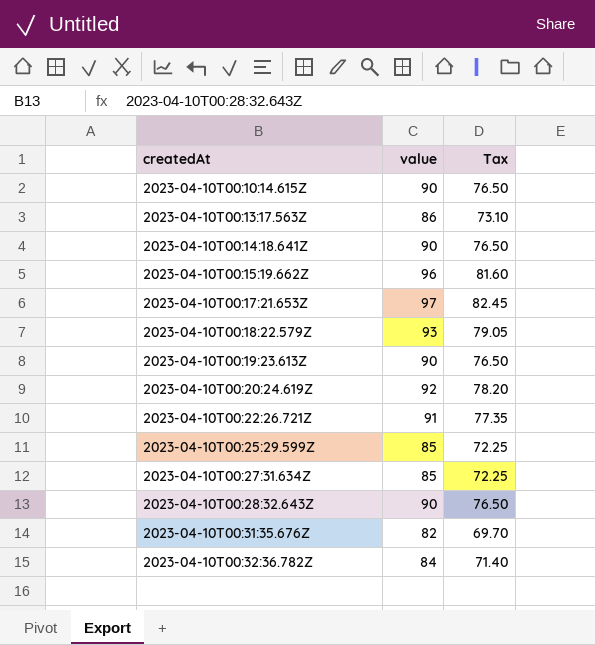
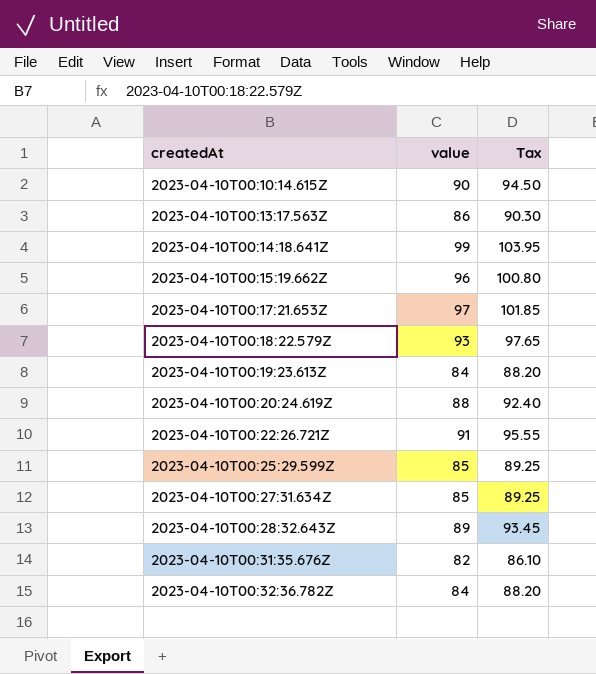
column Tax | formula: [value] * 0.85 -> [value] * 1.05
2023-04-10T00:14:18.641Z | value: 90 -> 99
2023-04-10T00:19:23.613Z | value: 90 -> 84
2023-04-10T00:20:24.619Z | value: 92 -> 88
2023-04-10T00:28:32.643Z | value: 90 -> 89

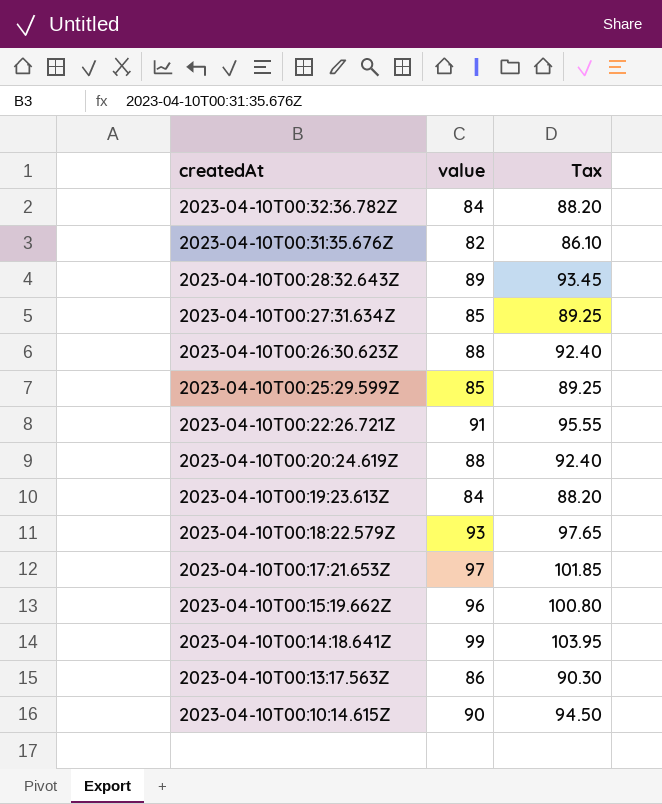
row order: createdAt ascending -> createdAt descending
row 2023-04-10T00:26:30.623Z: none -> 88 | 92.40

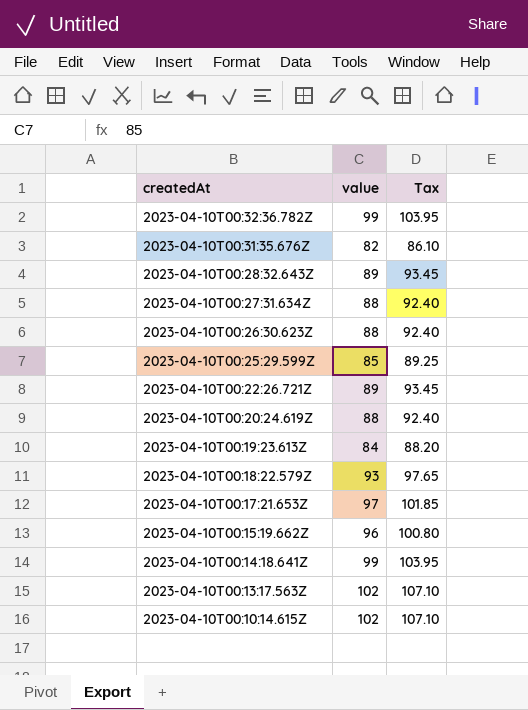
2023-04-10T00:32:36.782Z | value: 84 -> 99
2023-04-10T00:32:36.782Z | Tax: 88.20 -> 103.95
2023-04-10T00:27:31.634Z | value: 85 -> 88
2023-04-10T00:27:31.634Z | Tax: 89.25 -> 92.40
2023-04-10T00:22:26.721Z | value: 91 -> 89
2023-04-10T00:22:26.721Z | Tax: 95.55 -> 93.45
2023-04-10T00:13:17.563Z | value: 86 -> 102
2023-04-10T00:13:17.563Z | Tax: 90.30 -> 107.10
2023-04-10T00:10:14.615Z | value: 90 -> 102
2023-04-10T00:10:14.615Z | Tax: 94.50 -> 107.10

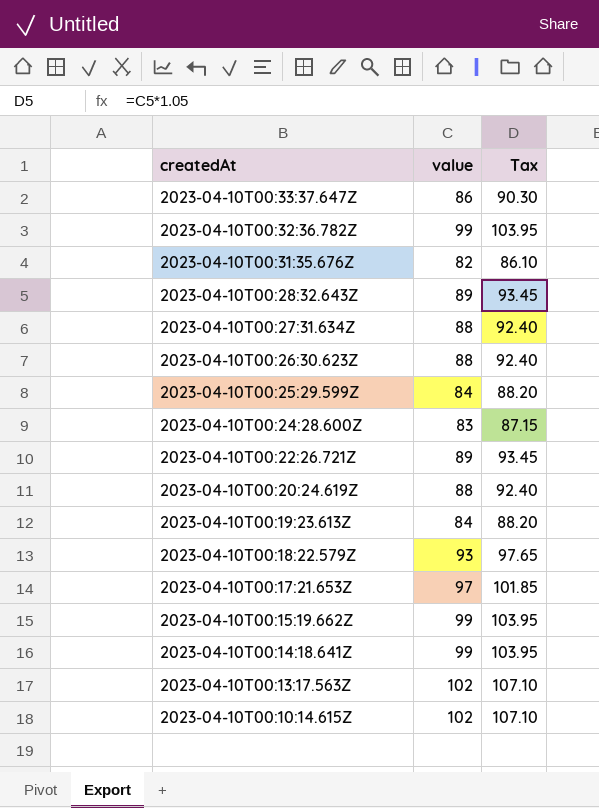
row 2023-04-10T00:33:37.647Z: none -> 86 | 90.30
2023-04-10T00:25:29.599Z | value: 85 -> 84
2023-04-10T00:25:29.599Z | Tax: 89.25 -> 88.20
row 2023-04-10T00:24:28.600Z: none -> 83 | 87.15
2023-04-10T00:15:19.662Z | value: 96 -> 99
2023-04-10T00:15:19.662Z | Tax: 100.80 -> 103.95

